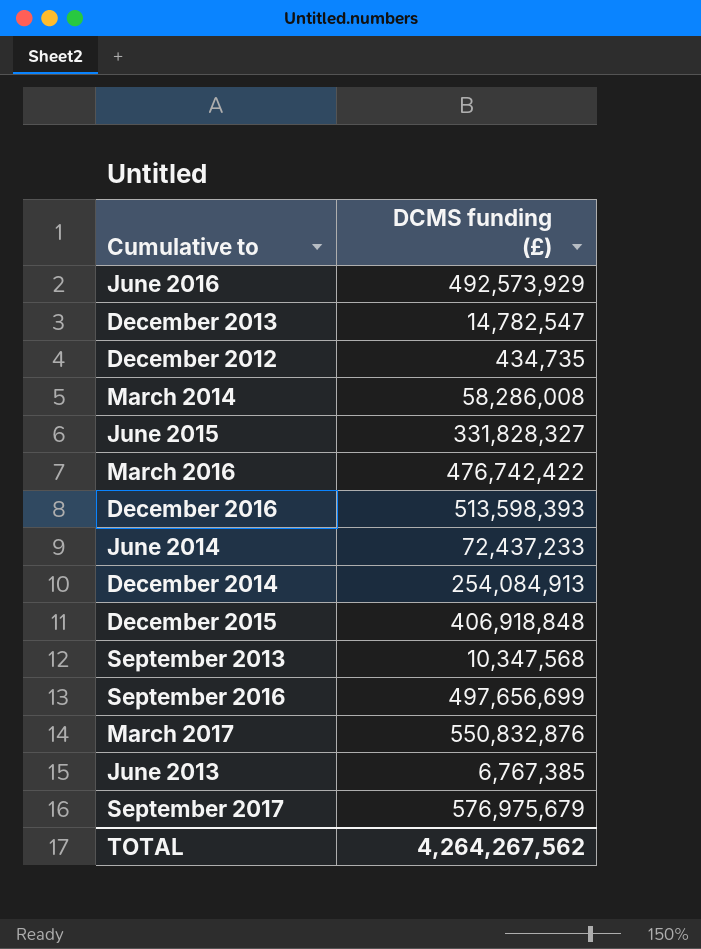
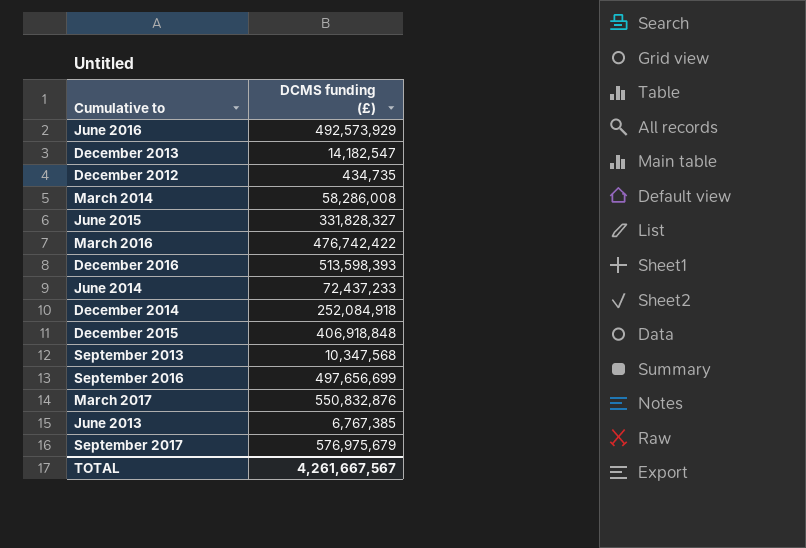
December 2013 | DCMS funding (£): 14,782,547 -> 14,182,547
December 2014 | DCMS funding (£): 254,084,913 -> 252,084,918
TOTAL | DCMS funding (£): 4,264,267,562 -> 4,261,667,567

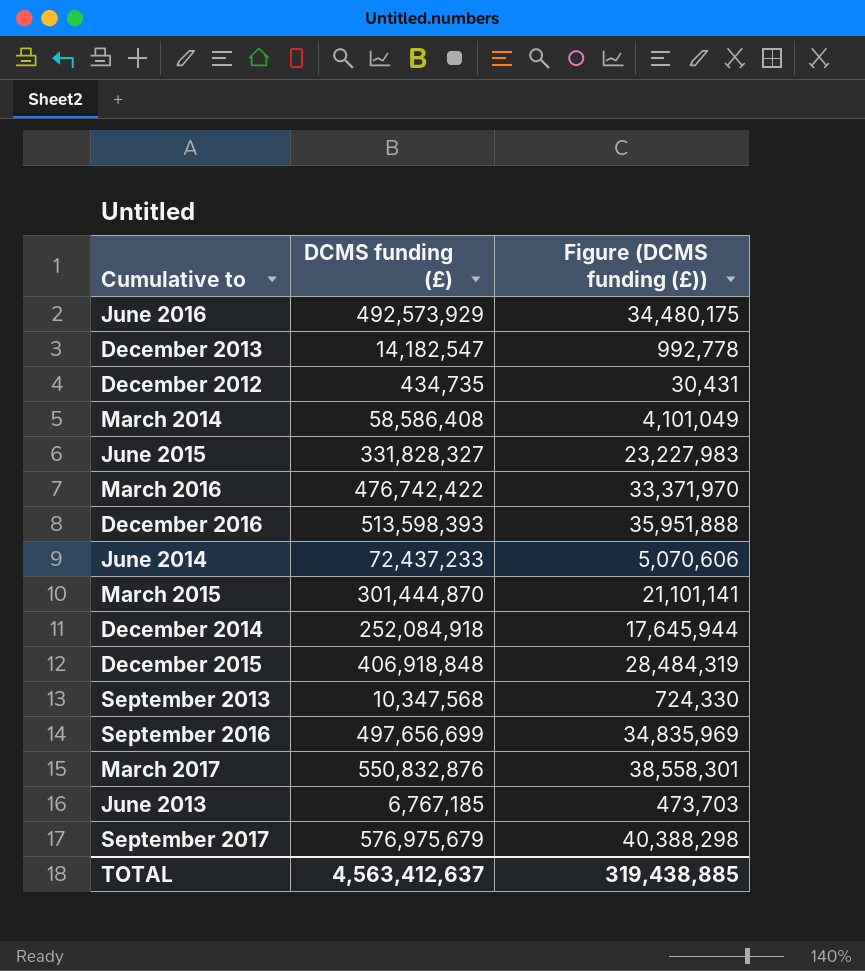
column Figure (DCMS funding (£)) | formula: none -> [DCMS funding (£)] * 0.07
March 2014 | DCMS funding (£): 58,286,008 -> 58,586,408
row March 2015: none -> 301,444,870 | 21,101,141
June 2013 | DCMS funding (£): 6,767,385 -> 6,767,185
TOTAL | DCMS funding (£): 4,261,667,567 -> 4,563,412,637

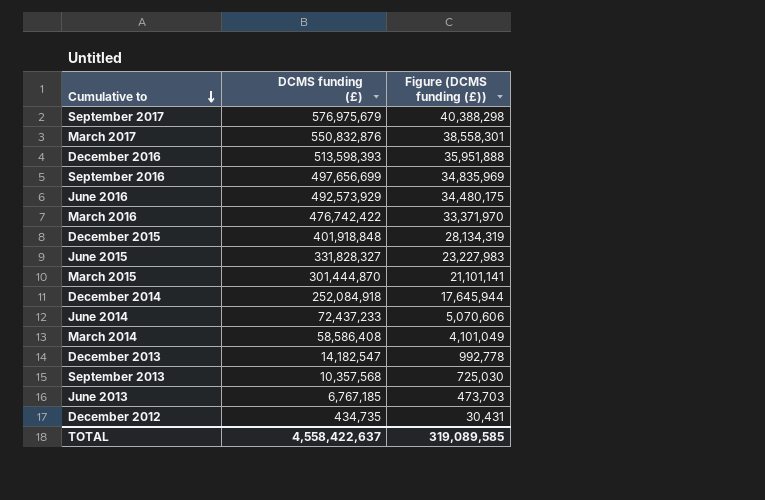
row order: none -> Cumulative to descending
December 2015 | DCMS funding (£): 406,918,848 -> 401,918,848
December 2015 | Figure (DCMS funding (£)): 28,484,319 -> 28,134,319
September 2013 | DCMS funding (£): 10,347,568 -> 10,357,568
September 2013 | Figure (DCMS funding (£)): 724,330 -> 725,030
TOTAL | DCMS funding (£): 4,563,412,637 -> 4,558,422,637
TOTAL | Figure (DCMS funding (£)): 319,438,885 -> 319,089,585

